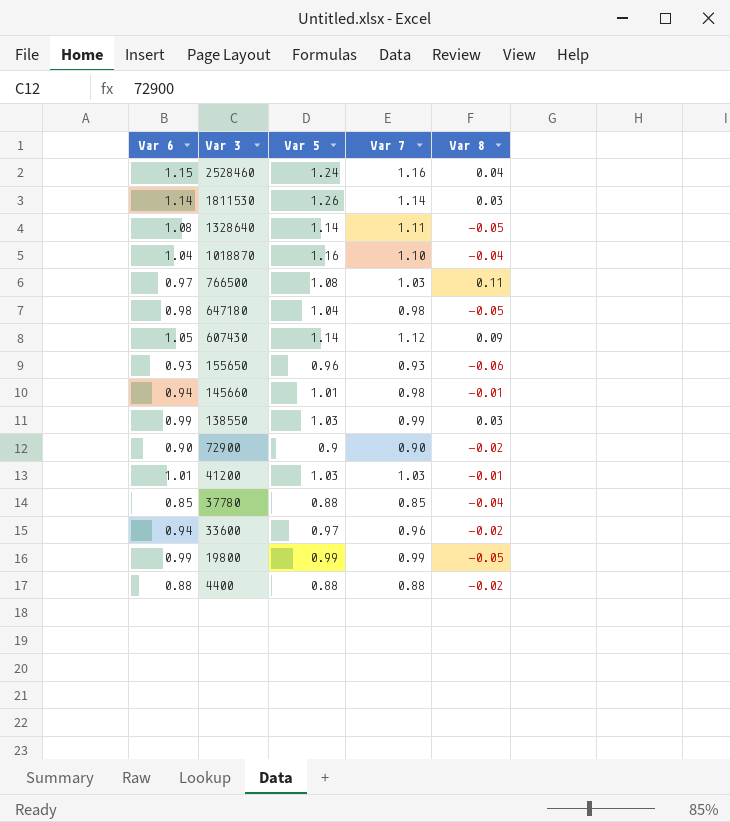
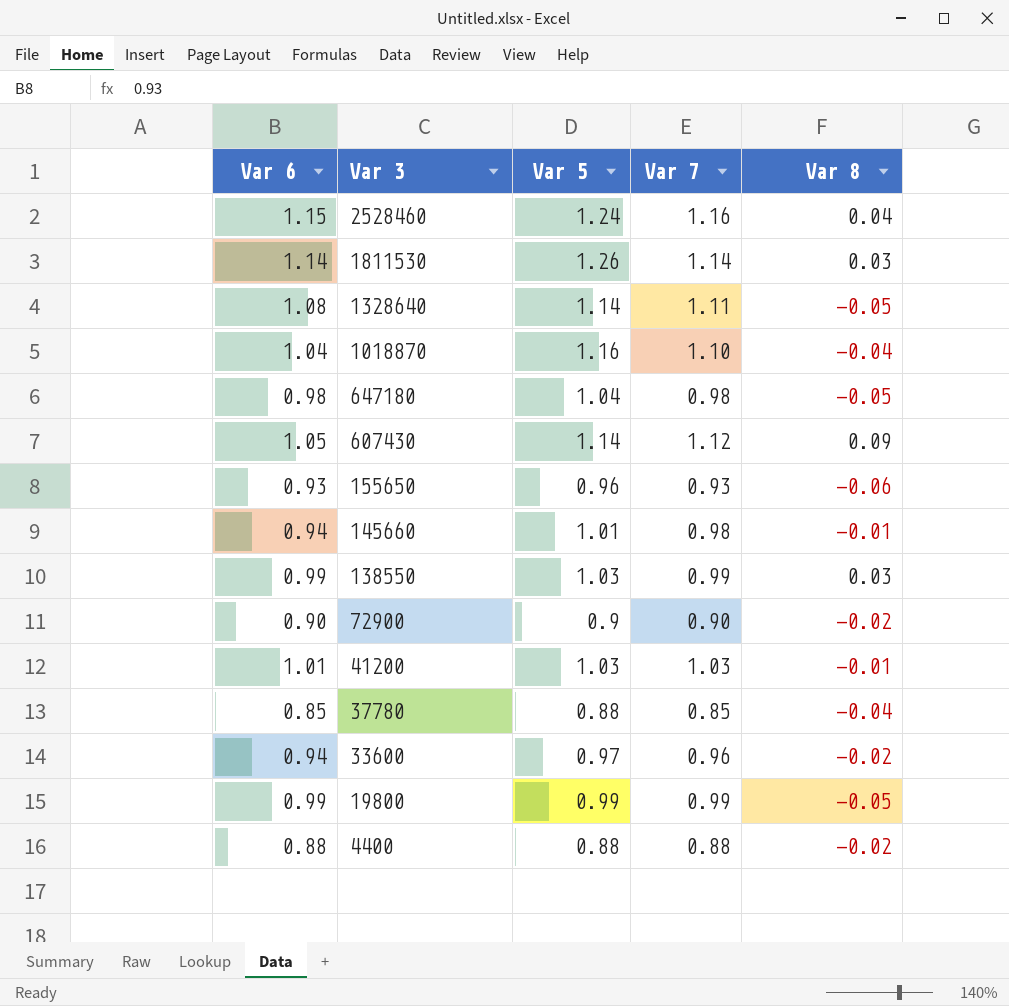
row 766500: 0.97 | 1.08 | 1.03 | 0.11 -> none

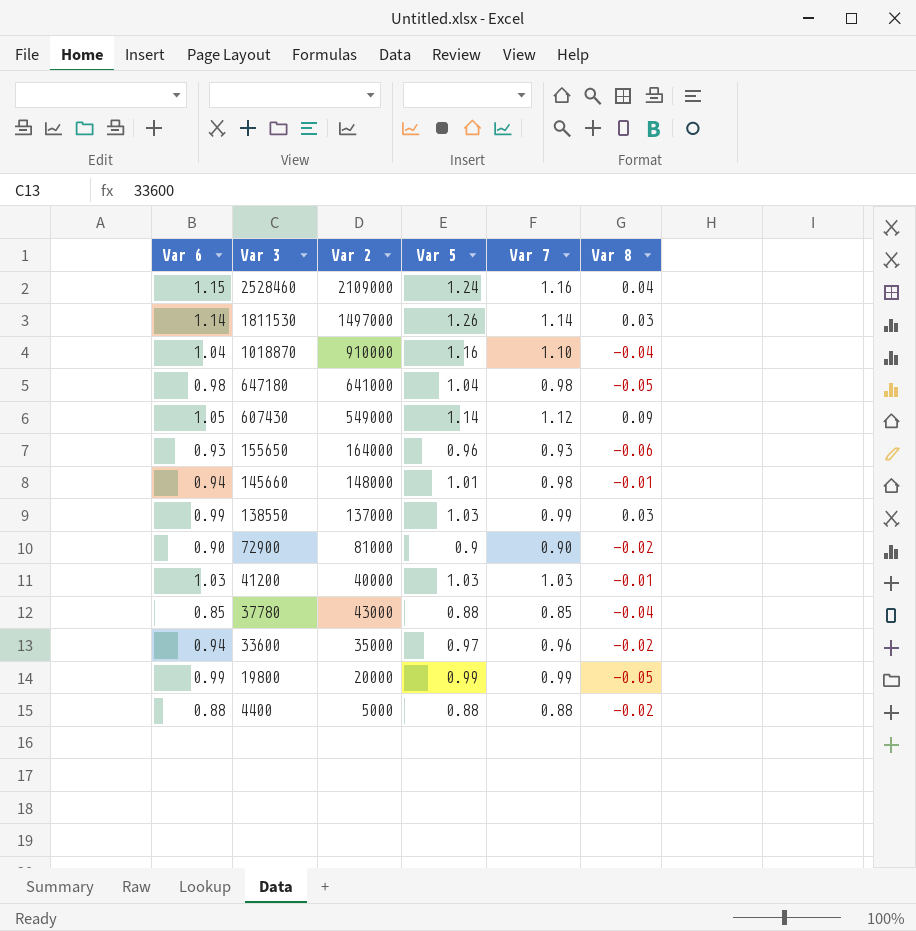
column Var 2 | position: none -> 3
row 1328640: 1.08 | 1.14 | 1.11 | -0.05 -> none
41200 | Var 6: 1.01 -> 1.03

